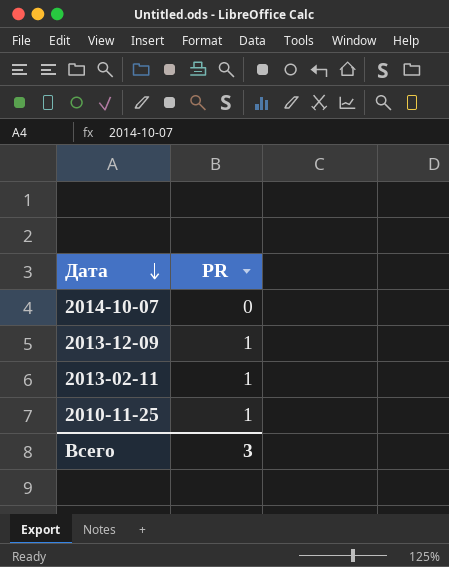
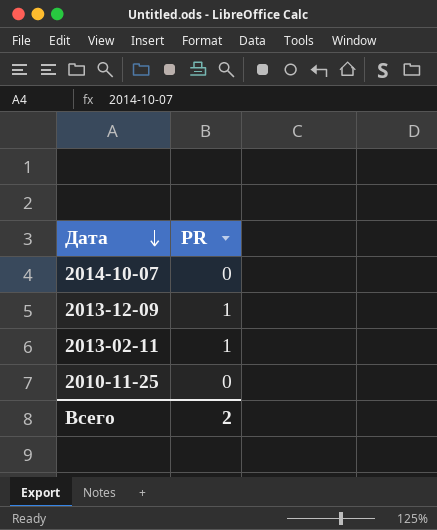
2010-11-25 | PR: 1 -> 0
Всего | PR: 3 -> 2

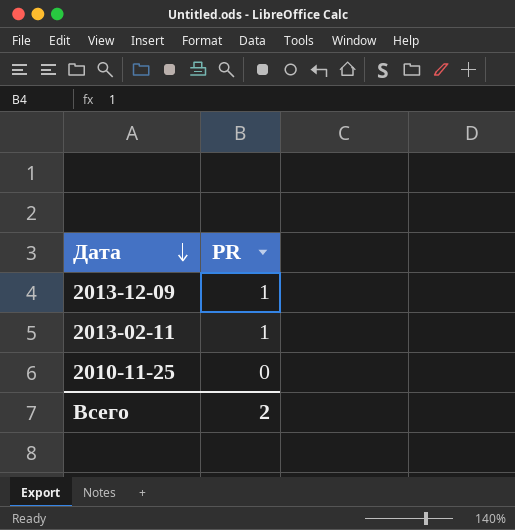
row 2014-10-07: 0 -> none

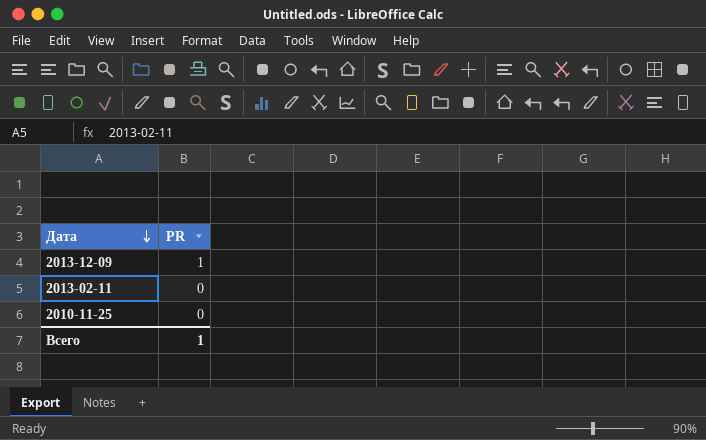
2013-02-11 | PR: 1 -> 0
Всего | PR: 2 -> 1

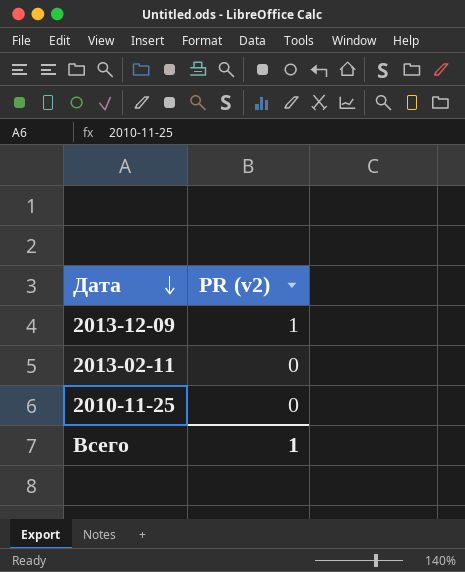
column name: PR -> PR (v2)

